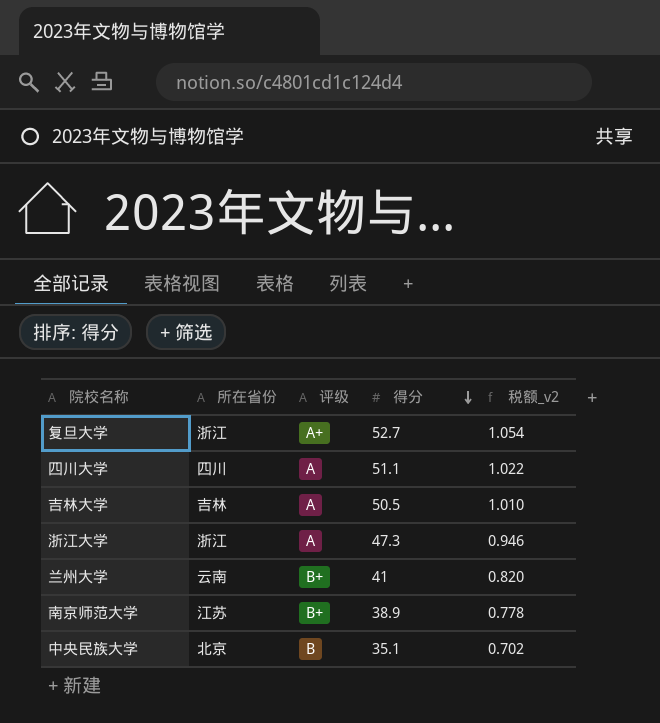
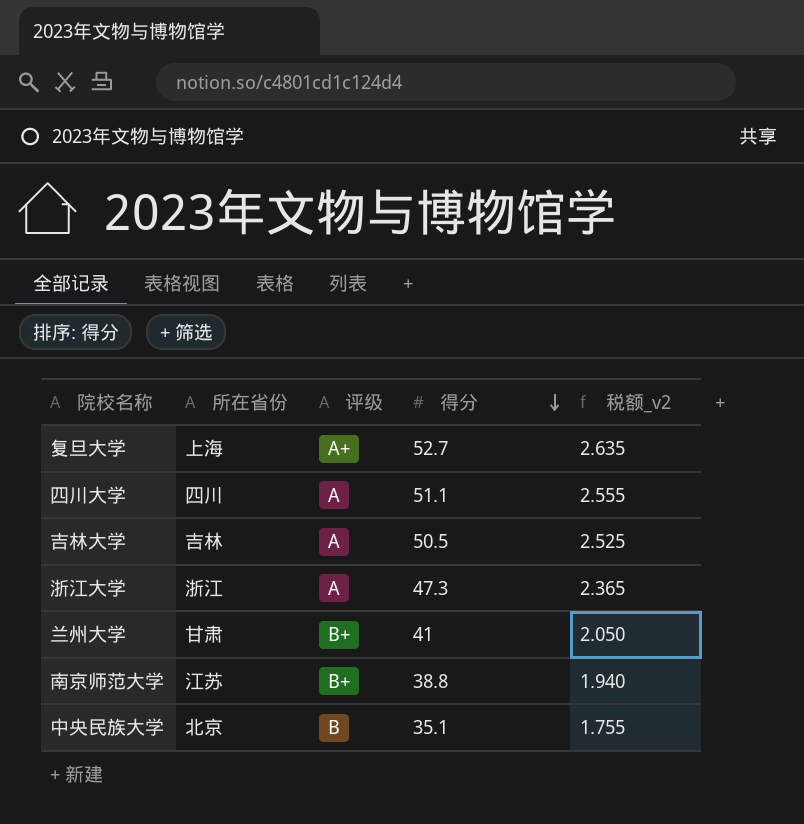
column 税额_v2 | formula: [得分] * 0.02 -> [得分] * 0.05
复旦大学 | 所在省份: 浙江 -> 上海
兰州大学 | 所在省份: 云南 -> 甘肃
南京师范大学 | 得分: 38.9 -> 38.8

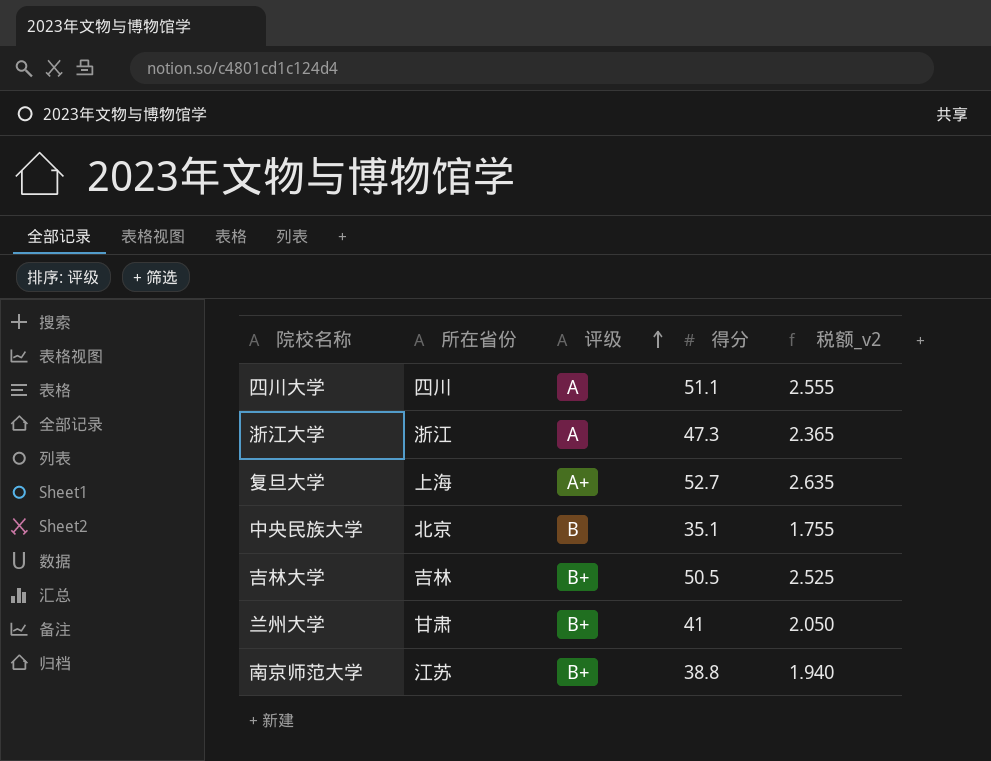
row order: 得分 descending -> 评级 ascending
吉林大学 | 评级: A -> B+

